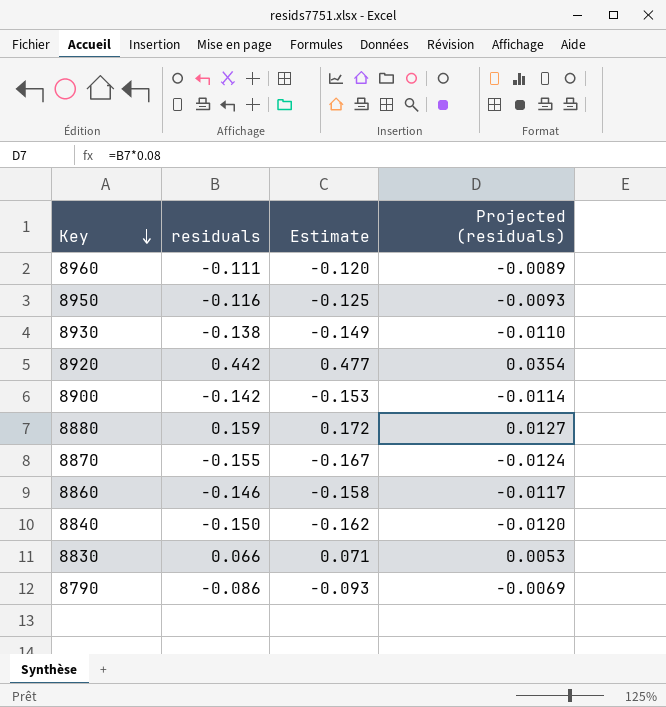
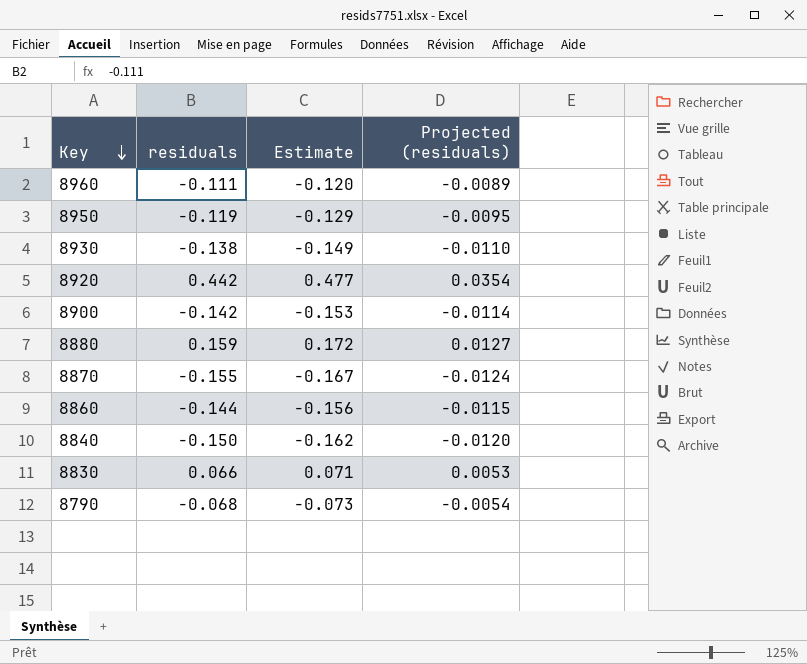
8950 | residuals: -0.116 -> -0.119
8950 | Estimate: -0.125 -> -0.129
8950 | Projected (residuals): -0.0093 -> -0.0095
8860 | residuals: -0.146 -> -0.144
8860 | Estimate: -0.158 -> -0.156
8860 | Projected (residuals): -0.0117 -> -0.0115
8790 | residuals: -0.086 -> -0.068
8790 | Estimate: -0.093 -> -0.073
8790 | Projected (residuals): -0.0069 -> -0.0054

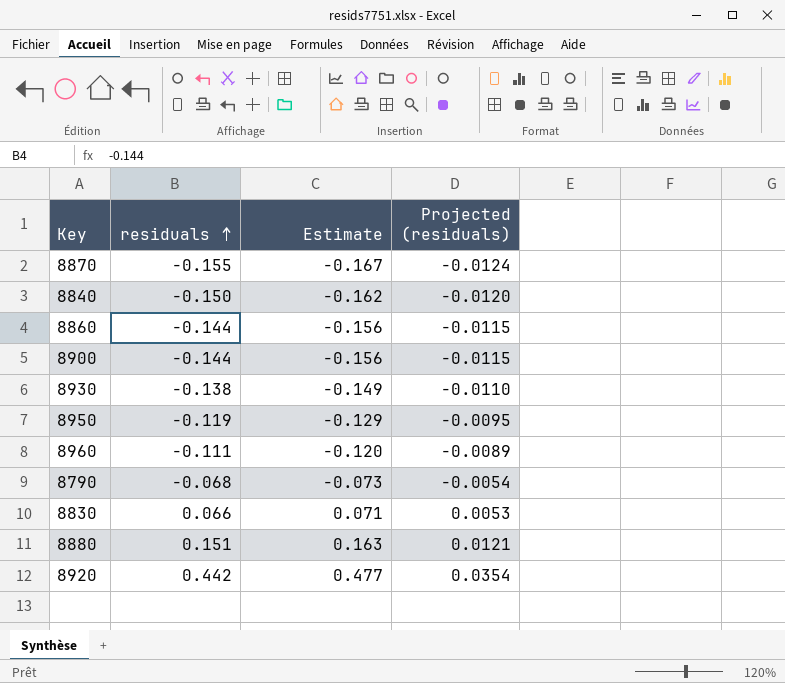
row order: Key descending -> residuals ascending
8900 | residuals: -0.142 -> -0.144
8900 | Estimate: -0.153 -> -0.156
8900 | Projected (residuals): -0.0114 -> -0.0115
8880 | residuals: 0.159 -> 0.151
8880 | Estimate: 0.172 -> 0.163
8880 | Projected (residuals): 0.0127 -> 0.0121

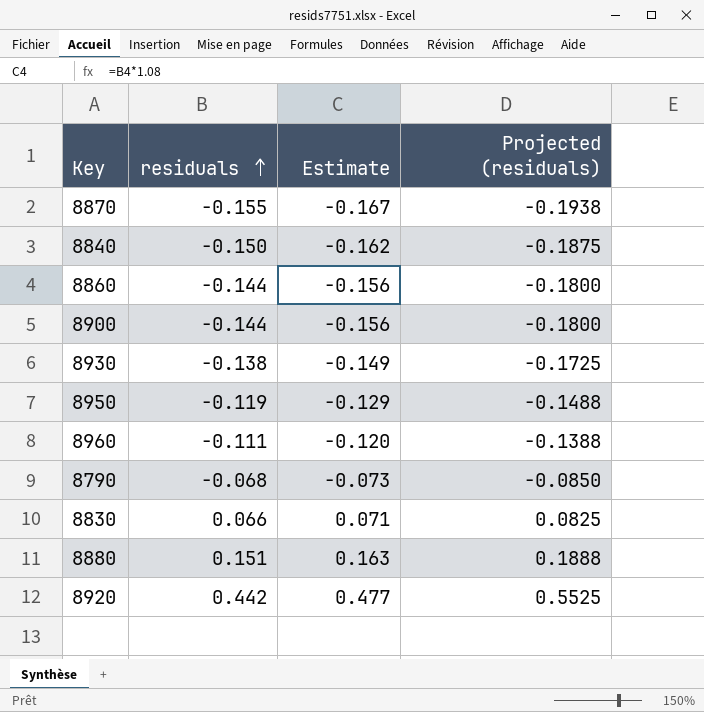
column Projected (residuals) | formula: [residuals] * 0.08 -> [residuals] * 1.25

